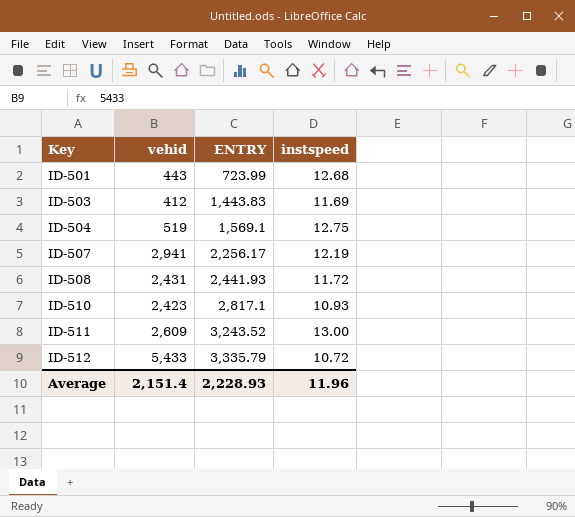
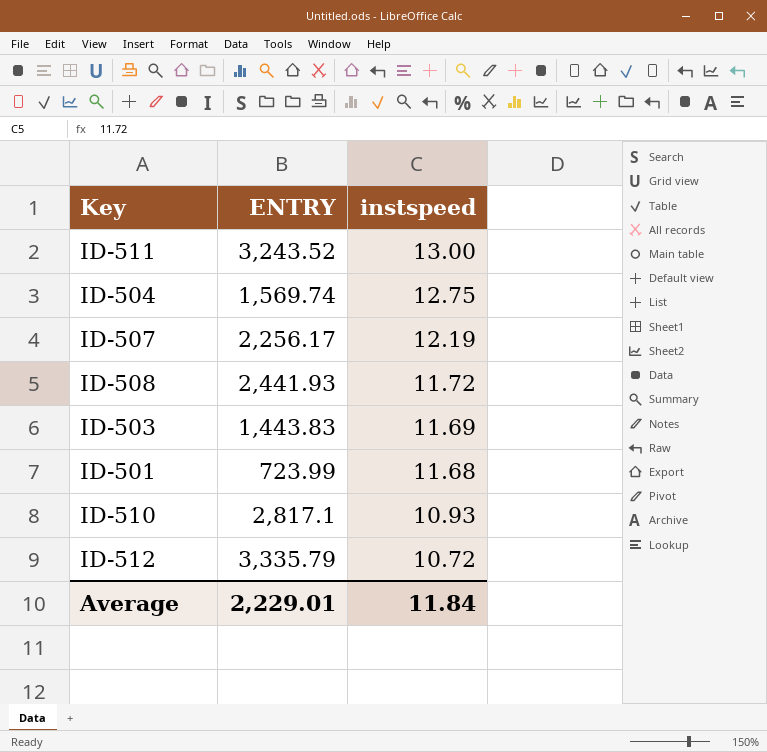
row order: Key ascending -> instspeed descending
column vehid | position: 2 -> none
ID-504 | ENTRY: 1,569.1 -> 1,569.74
ID-501 | instspeed: 12.68 -> 11.68
Average | ENTRY: 2,228.93 -> 2,229.01
Average | instspeed: 11.96 -> 11.84

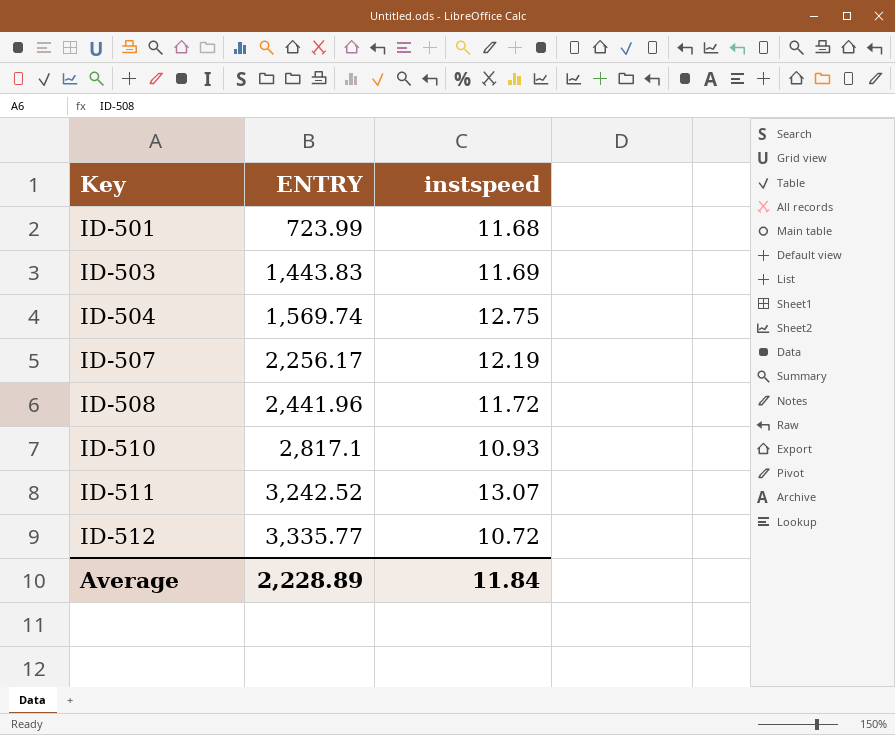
row order: instspeed descending -> Key ascending
ID-508 | ENTRY: 2,441.93 -> 2,441.96
ID-511 | ENTRY: 3,243.52 -> 3,242.52
ID-511 | instspeed: 13.00 -> 13.07
ID-512 | ENTRY: 3,335.79 -> 3,335.77
Average | ENTRY: 2,229.01 -> 2,228.89

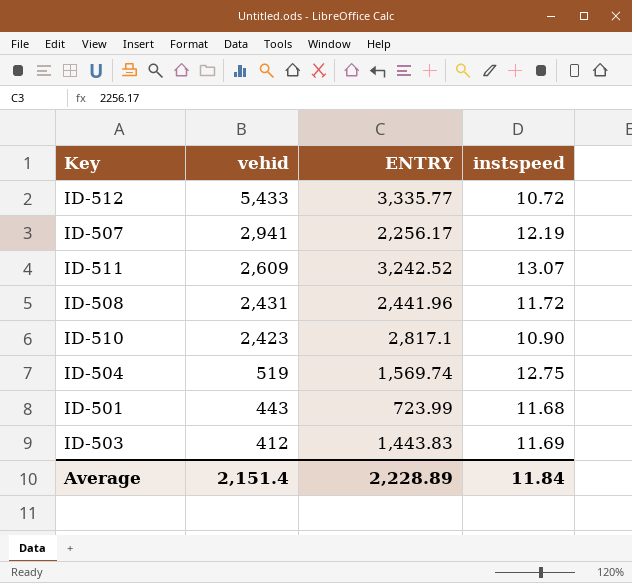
row order: Key ascending -> vehid descending
column vehid | position: none -> 2
ID-510 | instspeed: 10.93 -> 10.90

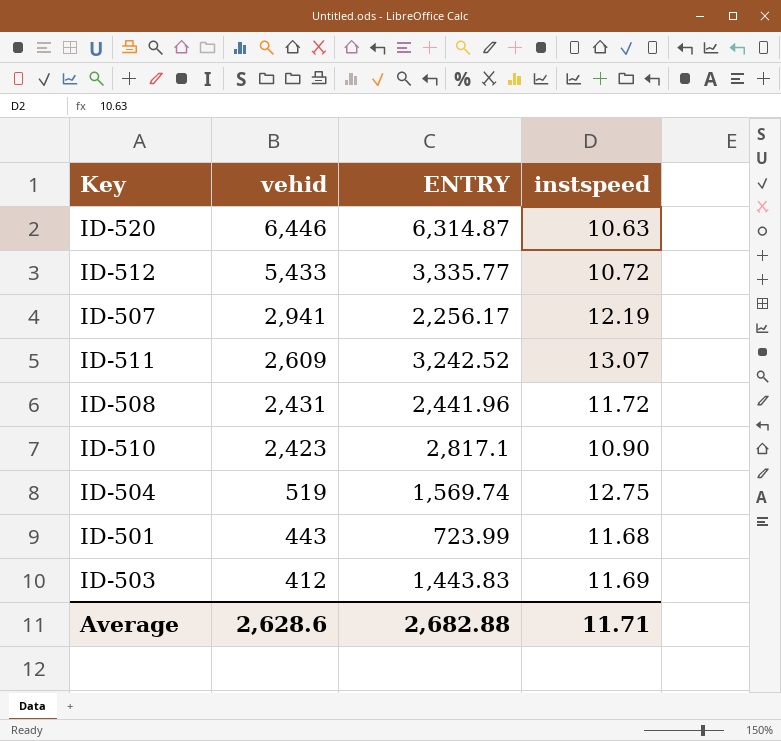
row ID-520: none -> 6,446 | 6,314.87 | 10.63
Average | vehid: 2,151.4 -> 2,628.6
Average | ENTRY: 2,228.89 -> 2,682.88
Average | instspeed: 11.84 -> 11.71

